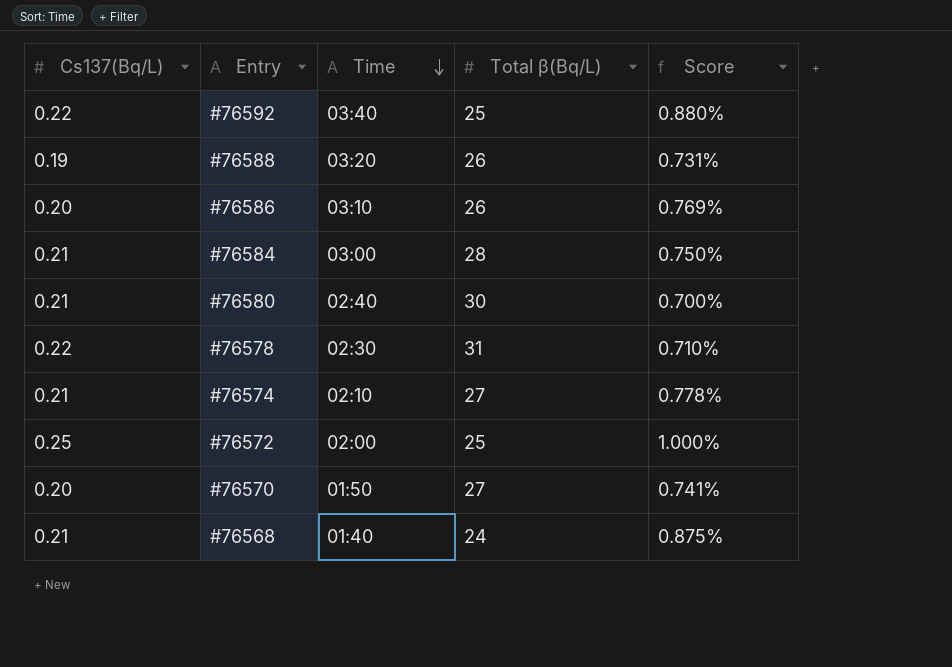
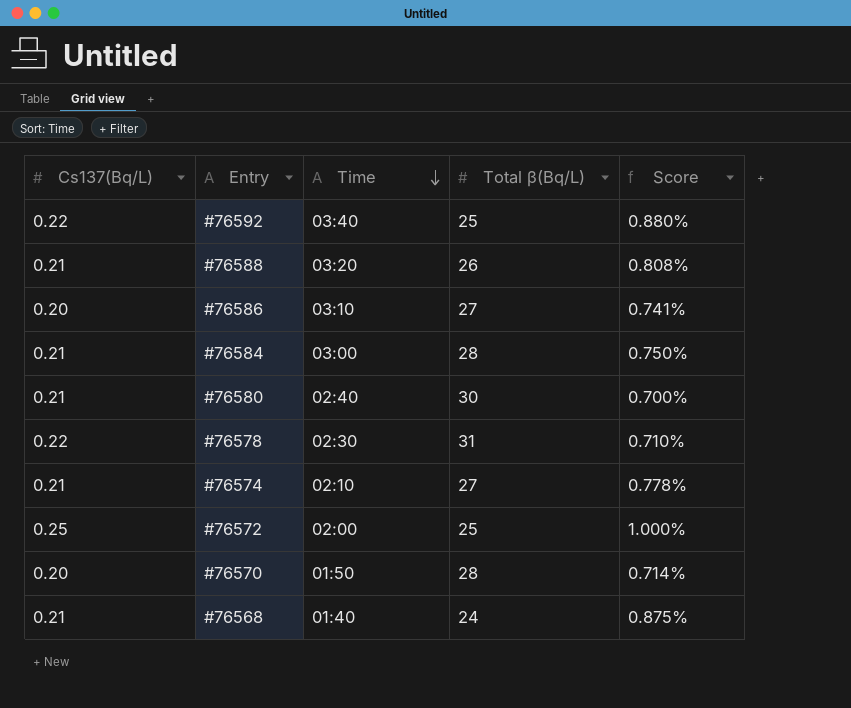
#76588 | Cs137(Bq/L): 0.19 -> 0.21
#76588 | Score: 0.731% -> 0.808%
#76586 | Total β(Bq/L): 26 -> 27
#76586 | Score: 0.769% -> 0.741%
#76570 | Total β(Bq/L): 27 -> 28
#76570 | Score: 0.741% -> 0.714%

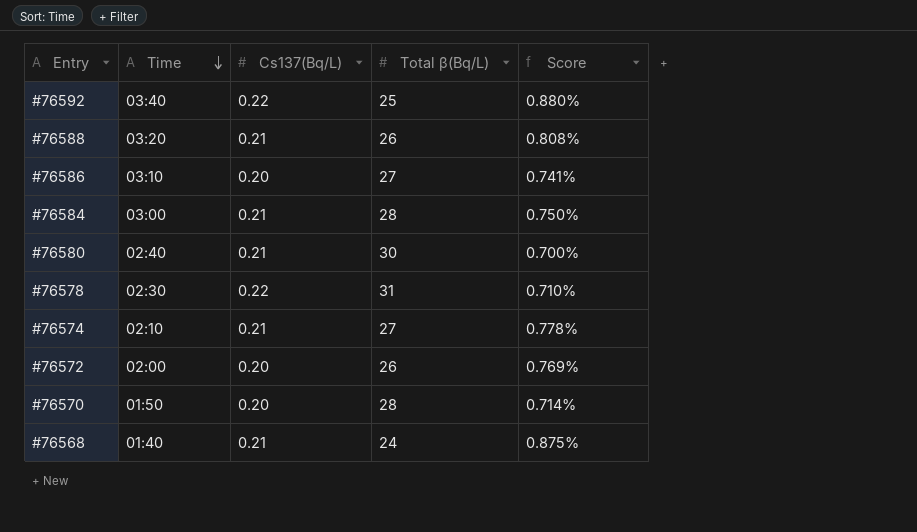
column Cs137(Bq/L) | position: 1 -> 3
#76572 | Cs137(Bq/L): 0.25 -> 0.20
#76572 | Total β(Bq/L): 25 -> 26
#76572 | Score: 1.000% -> 0.769%

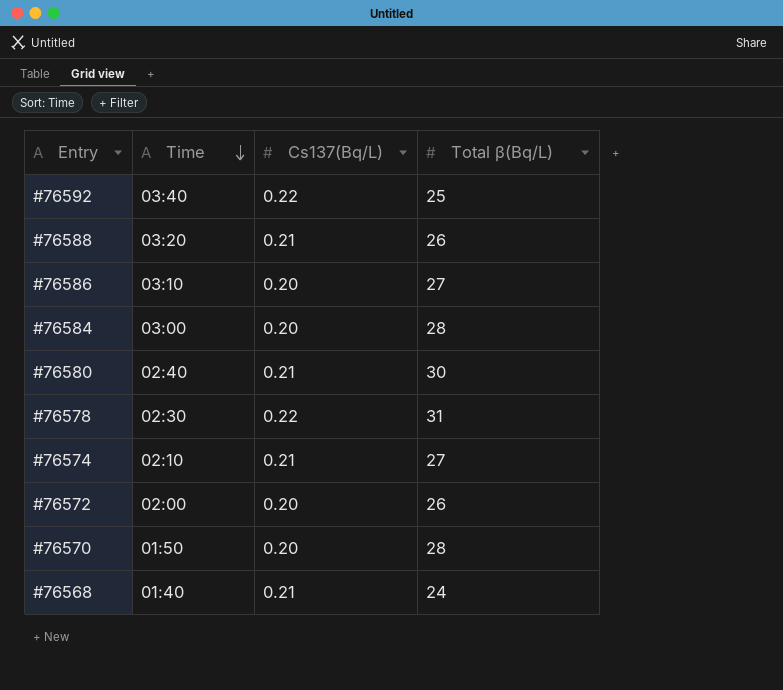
column Score | formula: [Cs137(Bq/L)] / [Total β(Bq/L)] -> none
#76584 | Cs137(Bq/L): 0.21 -> 0.20

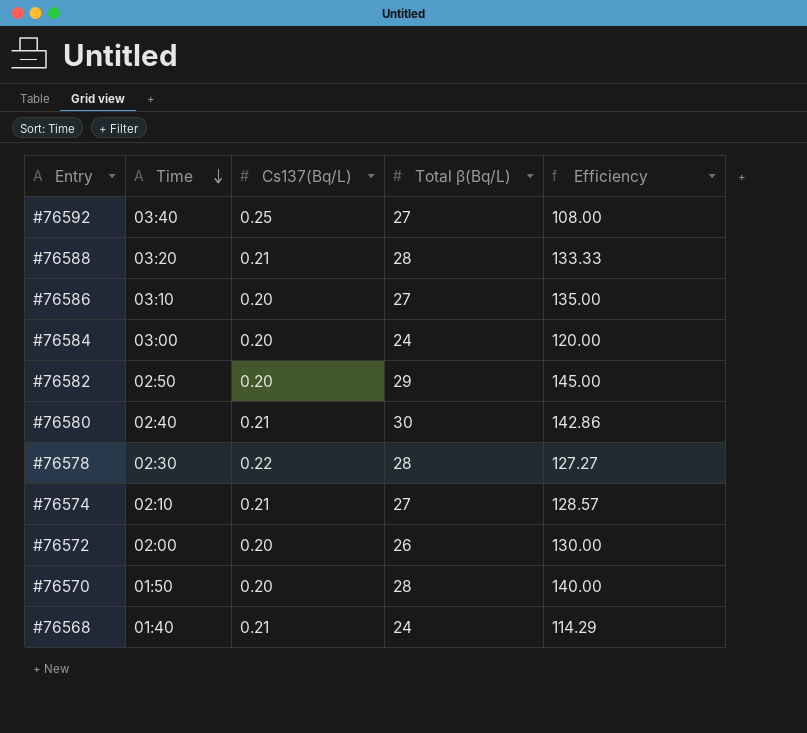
column Efficiency | formula: none -> [Total β(Bq/L)] / [Cs137(Bq/L)]
#76592 | Cs137(Bq/L): 0.22 -> 0.25
#76592 | Total β(Bq/L): 25 -> 27
#76588 | Total β(Bq/L): 26 -> 28
#76584 | Total β(Bq/L): 28 -> 24
row #76582: none -> 02:50 | 0.20 | 29 | 145.00
#76578 | Total β(Bq/L): 31 -> 28

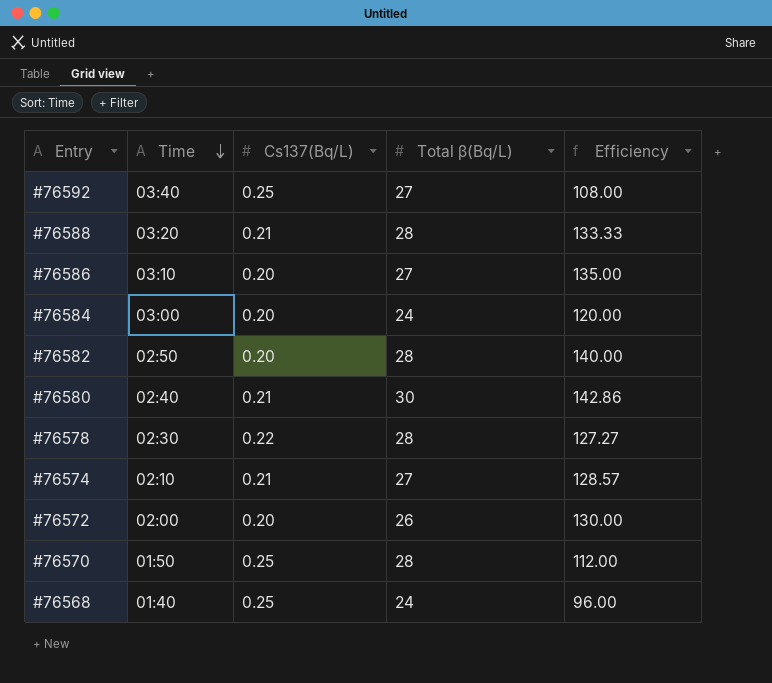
#76582 | Total β(Bq/L): 29 -> 28
#76582 | Efficiency: 145.00 -> 140.00
#76570 | Cs137(Bq/L): 0.20 -> 0.25
#76570 | Efficiency: 140.00 -> 112.00
#76568 | Cs137(Bq/L): 0.21 -> 0.25
#76568 | Efficiency: 114.29 -> 96.00

